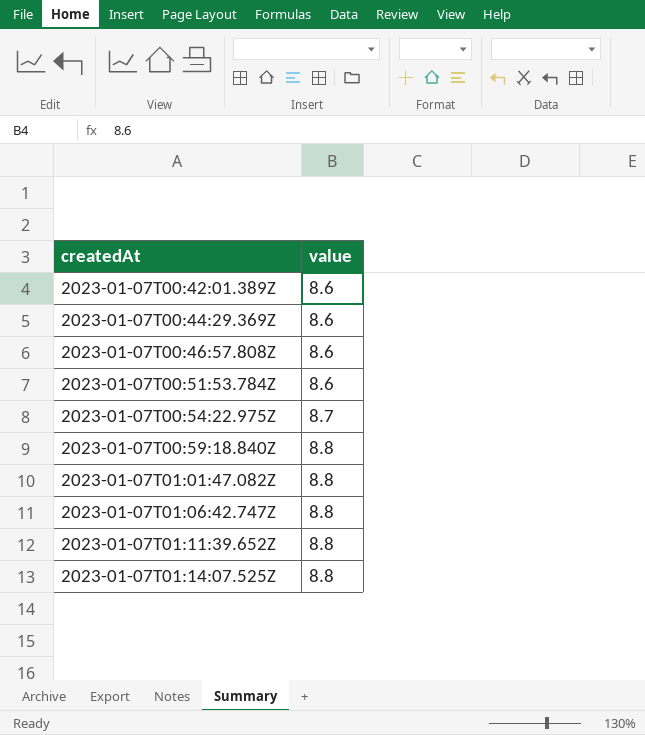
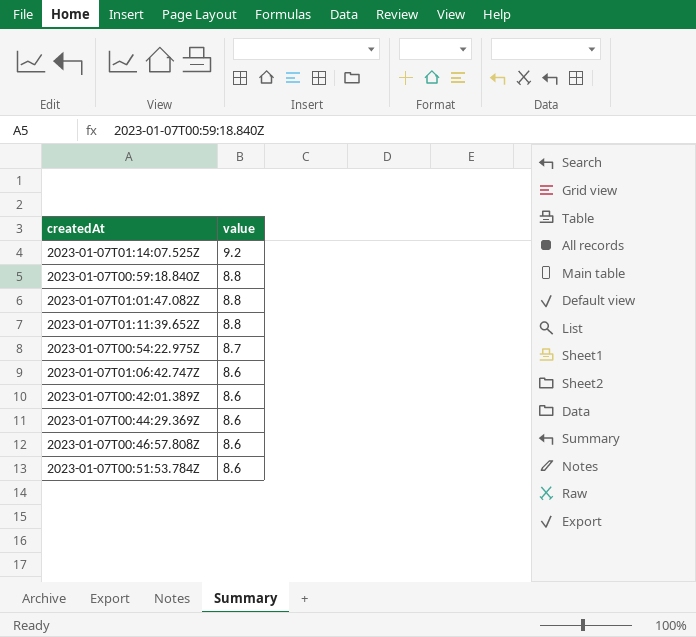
row order: createdAt ascending -> value descending
2023-01-07T01:14:07.525Z | value: 8.8 -> 9.2
2023-01-07T01:06:42.747Z | value: 8.8 -> 8.6

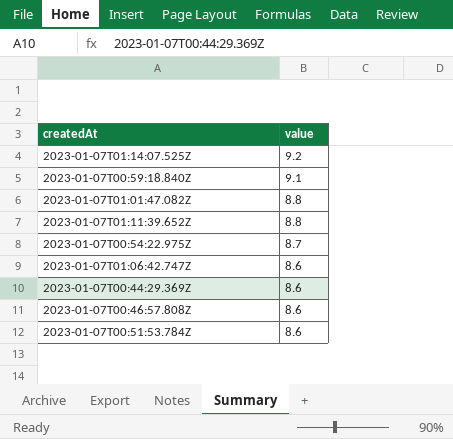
row 2023-01-07T00:42:01.389Z: 8.6 -> none
2023-01-07T00:59:18.840Z | value: 8.8 -> 9.1

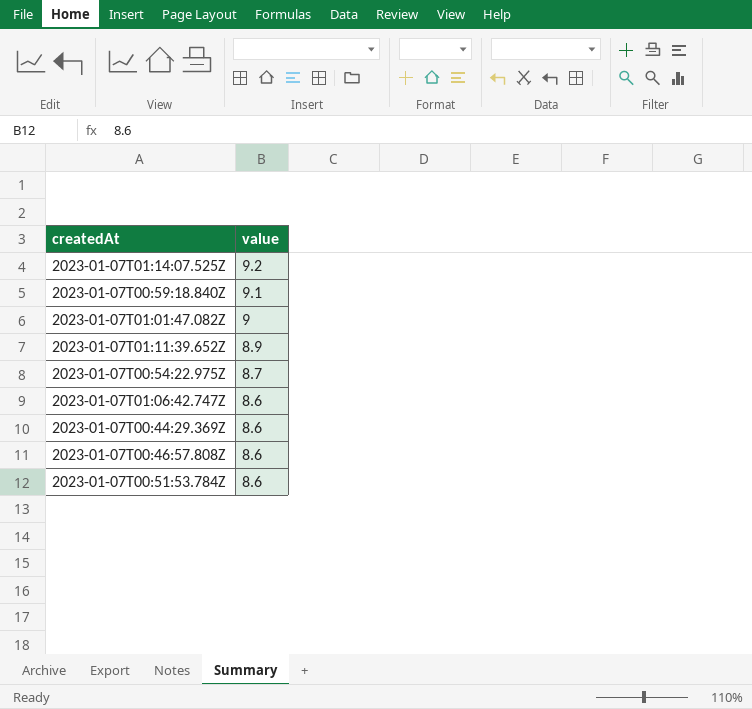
2023-01-07T01:01:47.082Z | value: 8.8 -> 9
2023-01-07T01:11:39.652Z | value: 8.8 -> 8.9

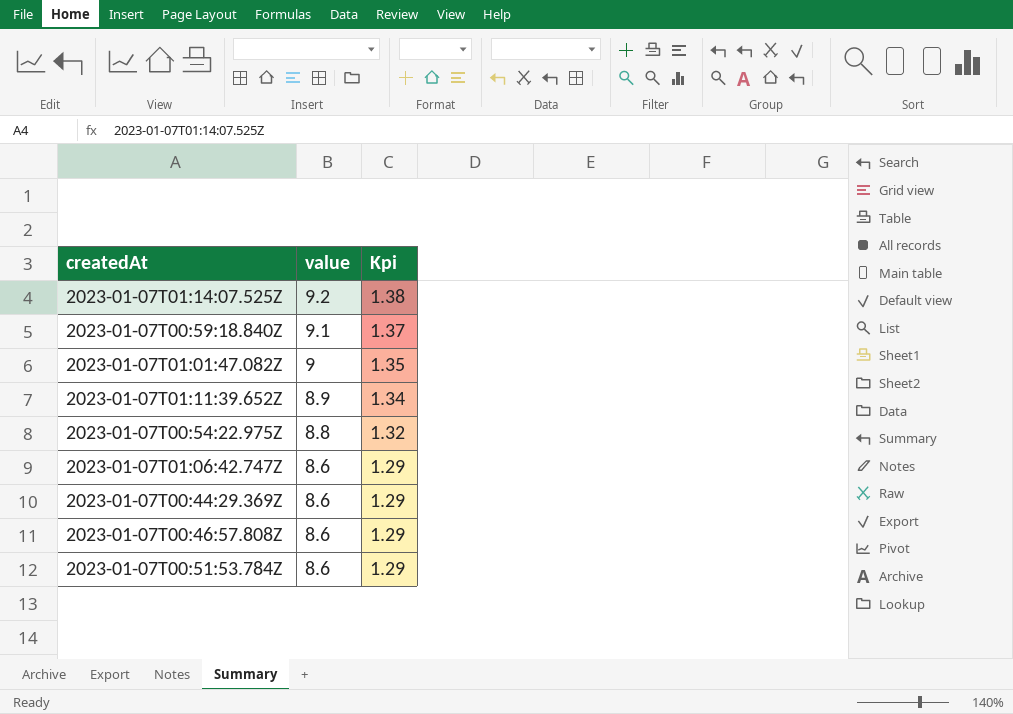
column Kpi | formula: none -> [value] * 0.15
2023-01-07T00:54:22.975Z | value: 8.7 -> 8.8

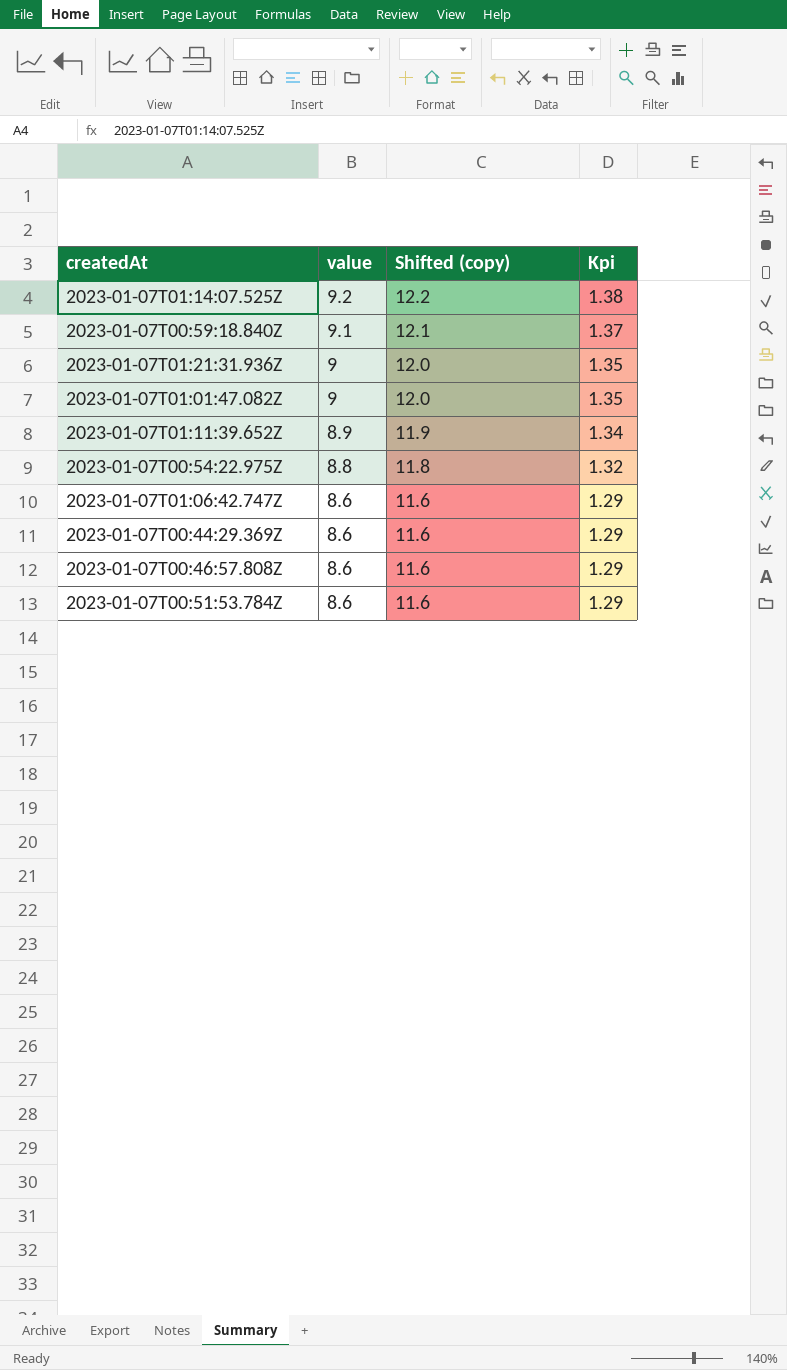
column Shifted (copy) | formula: none -> [value] + 3
row 2023-01-07T01:21:31.936Z: none -> 9 | 12.0 | 1.35

